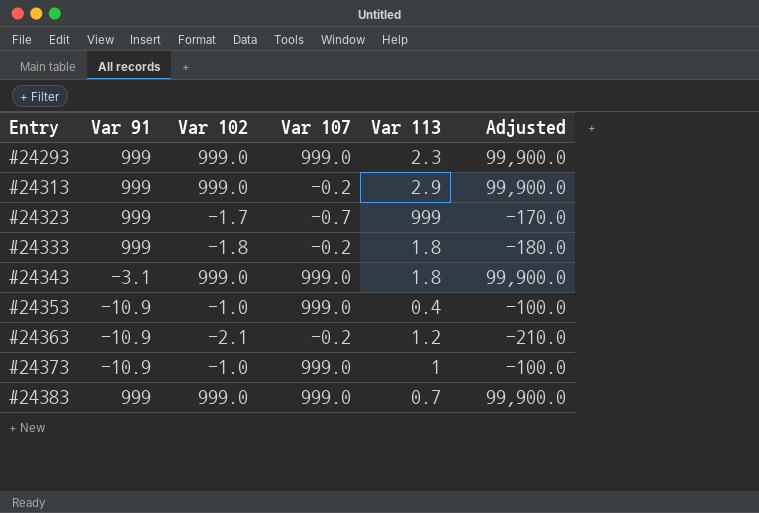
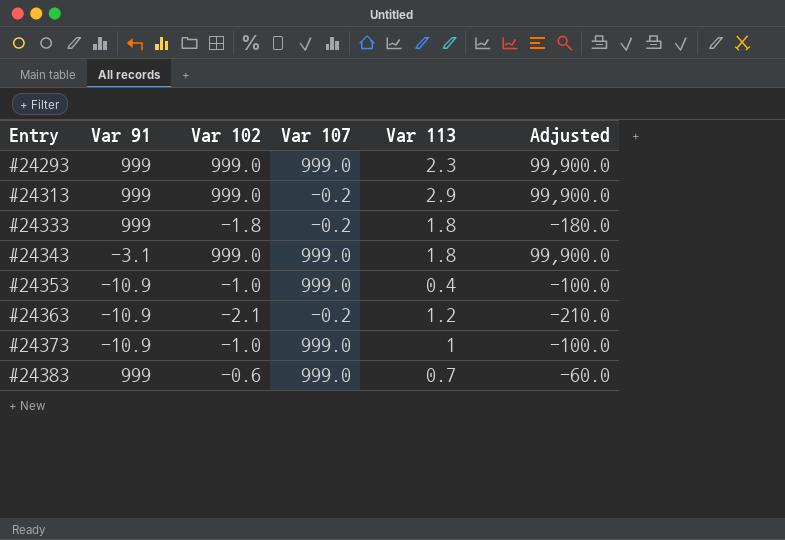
row #24323: 999 | -1.7 | -0.7 | 999 | -170.0 -> none
#24383 | Var 102: 999.0 -> -0.6
#24383 | Adjusted: 99,900.0 -> -60.0

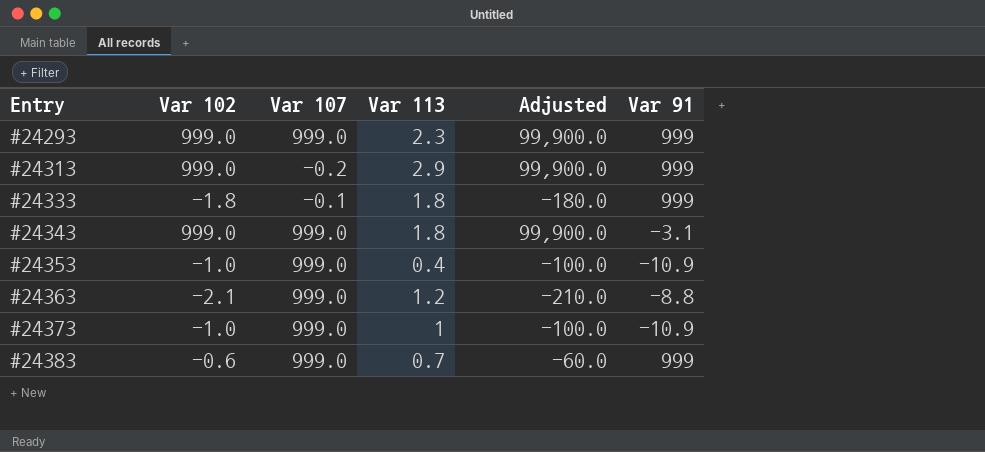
column Var 91 | position: 2 -> 6
#24333 | Var 107: -0.2 -> -0.1
#24363 | Var 107: -0.2 -> 999.0
#24363 | Var 91: -10.9 -> -8.8

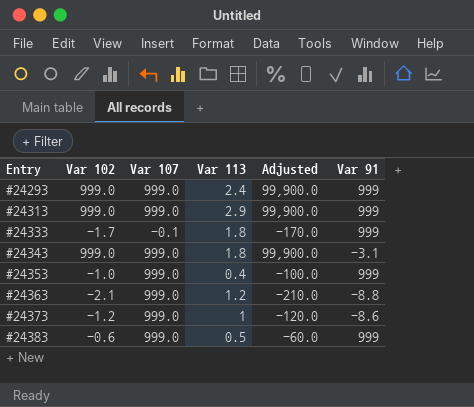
#24293 | Var 113: 2.3 -> 2.4
#24313 | Var 107: -0.2 -> 999.0
#24333 | Var 102: -1.8 -> -1.7
#24333 | Adjusted: -180.0 -> -170.0
#24353 | Var 91: -10.9 -> 999
#24373 | Var 102: -1.0 -> -1.2
#24373 | Adjusted: -100.0 -> -120.0
#24373 | Var 91: -10.9 -> -8.6
#24383 | Var 113: 0.7 -> 0.5

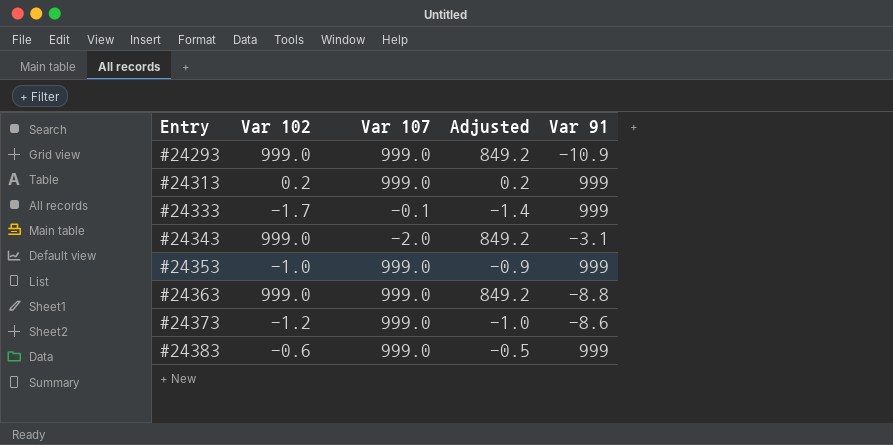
column Var 113 | position: 4 -> none
column Adjusted | formula: [Var 102] * 100 -> [Var 102] * 0.85
#24293 | Var 91: 999 -> -10.9
#24313 | Var 102: 999.0 -> 0.2
#24343 | Var 107: 999.0 -> -2.0
#24363 | Var 102: -2.1 -> 999.0

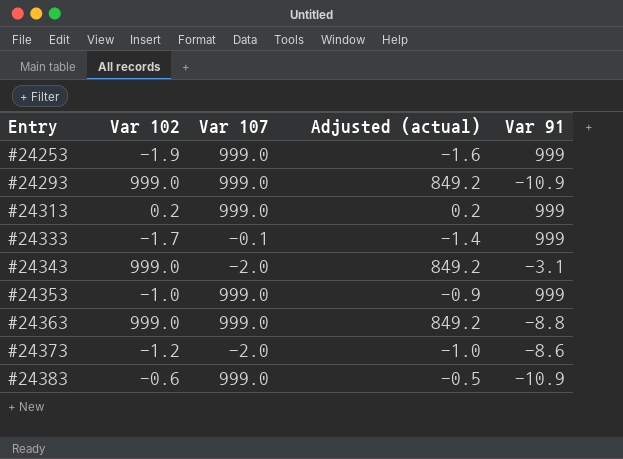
column name: Adjusted -> Adjusted (actual)
row #24253: none -> -1.9 | 999.0 | -1.6 | 999
#24373 | Var 107: 999.0 -> -2.0
#24383 | Var 91: 999 -> -10.9

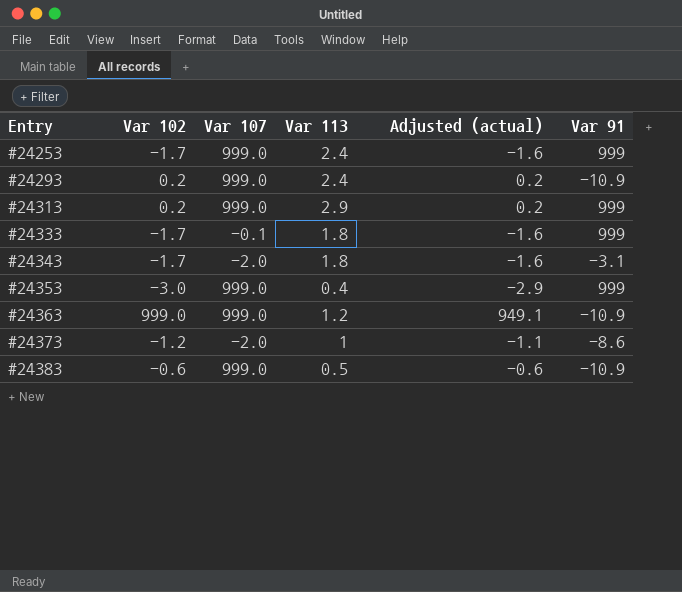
column Var 113 | position: none -> 4
column Adjusted (actual) | formula: [Var 102] * 0.85 -> [Var 102] * 0.95
#24253 | Var 102: -1.9 -> -1.7
#24293 | Var 102: 999.0 -> 0.2
#24343 | Var 102: 999.0 -> -1.7
#24353 | Var 102: -1.0 -> -3.0
#24363 | Var 91: -8.8 -> -10.9

